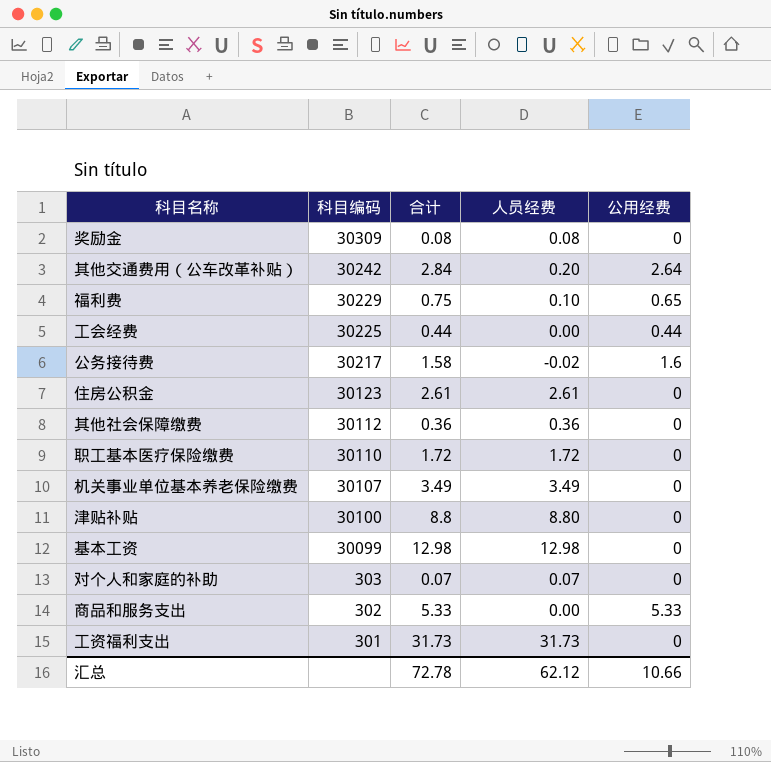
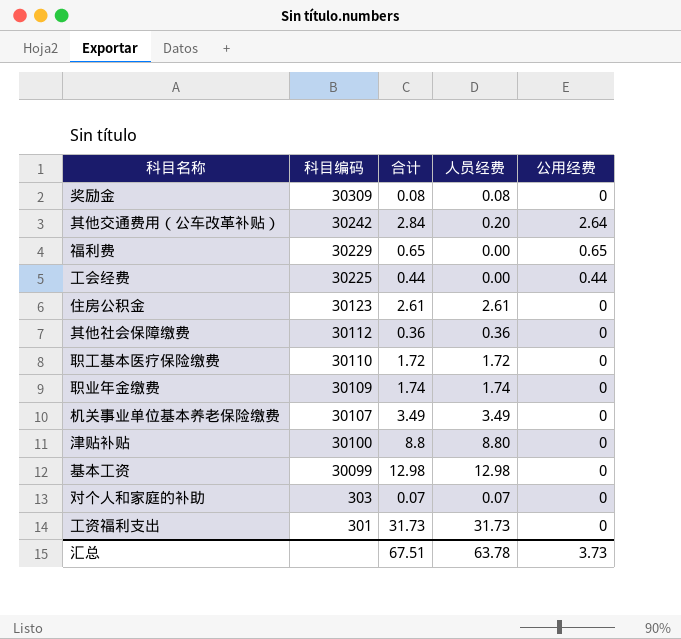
row 公务接待费: 30217 | 1.58 | -0.02 | 1.6 -> none
row 商品和服务支出: 302 | 5.33 | 0.00 | 5.33 -> none
福利费 | 合计: 0.75 -> 0.65
福利费 | 人员经费: 0.10 -> 0.00
row 职业年金缴费: none -> 30109 | 1.74 | 1.74 | 0
汇总 | 合计: 72.78 -> 67.51
汇总 | 人员经费: 62.12 -> 63.78
汇总 | 公用经费: 10.66 -> 3.73

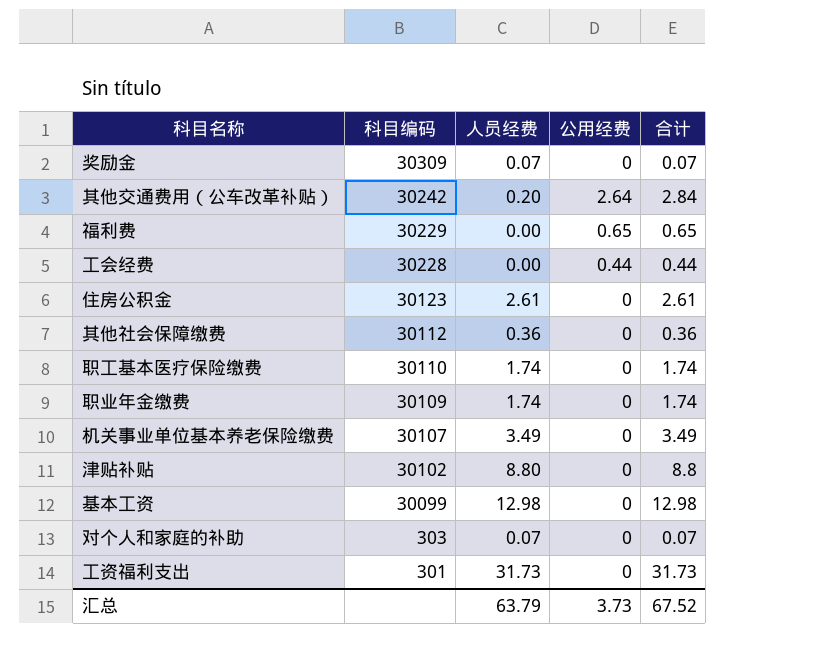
column 合计 | position: 3 -> 5
奖励金 | 人员经费: 0.08 -> 0.07
奖励金 | 合计: 0.08 -> 0.07
工会经费 | 科目编码: 30225 -> 30228
职工基本医疗保险缴费 | 人员经费: 1.72 -> 1.74
职工基本医疗保险缴费 | 合计: 1.72 -> 1.74
津贴补贴 | 科目编码: 30100 -> 30102
汇总 | 人员经费: 63.78 -> 63.79
汇总 | 合计: 67.51 -> 67.52

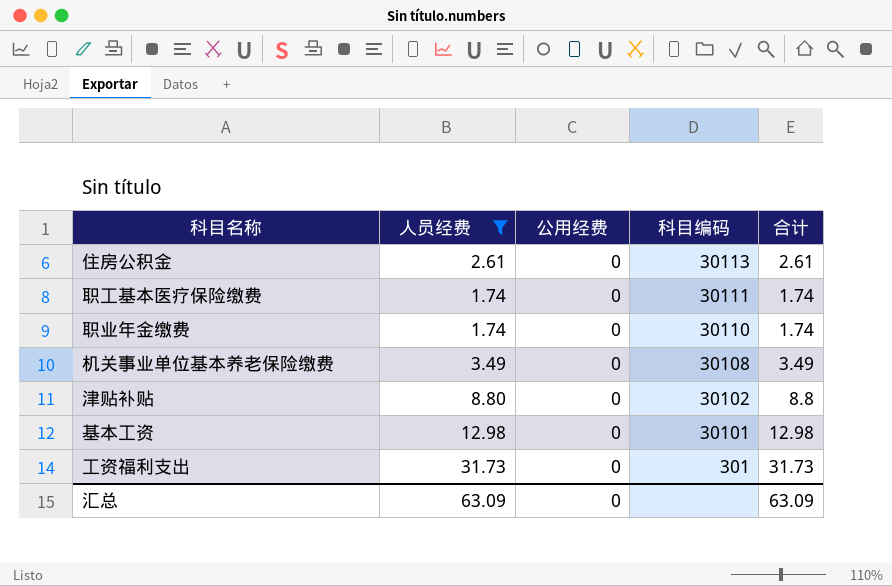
filter: none -> 人员经费 >= 1.74
column 科目编码 | position: 2 -> 4
住房公积金 | 科目编码: 30123 -> 30113
职工基本医疗保险缴费 | 科目编码: 30110 -> 30111
职业年金缴费 | 科目编码: 30109 -> 30110
机关事业单位基本养老保险缴费 | 科目编码: 30107 -> 30108
基本工资 | 科目编码: 30099 -> 30101
汇总 | 人员经费: 63.79 -> 63.09
汇总 | 公用经费: 3.73 -> 0
汇总 | 合计: 67.52 -> 63.09

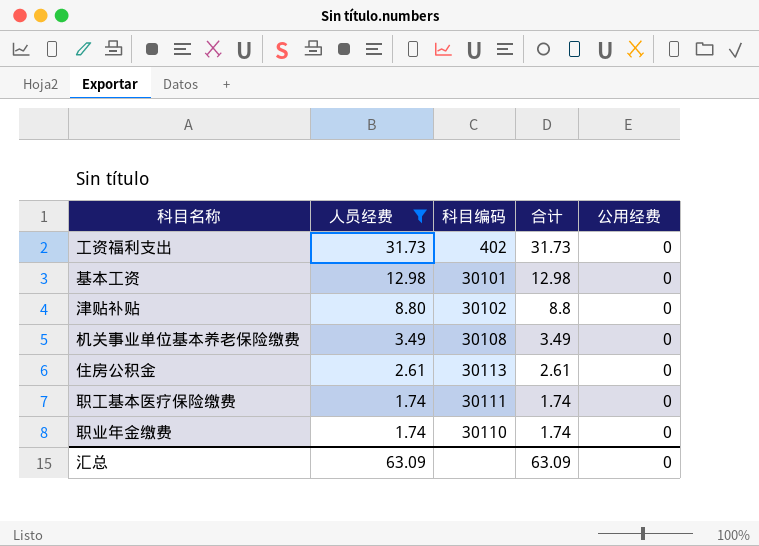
row order: 科目编码 descending -> 人员经费 descending
column 公用经费 | position: 3 -> 5
工资福利支出 | 科目编码: 301 -> 402

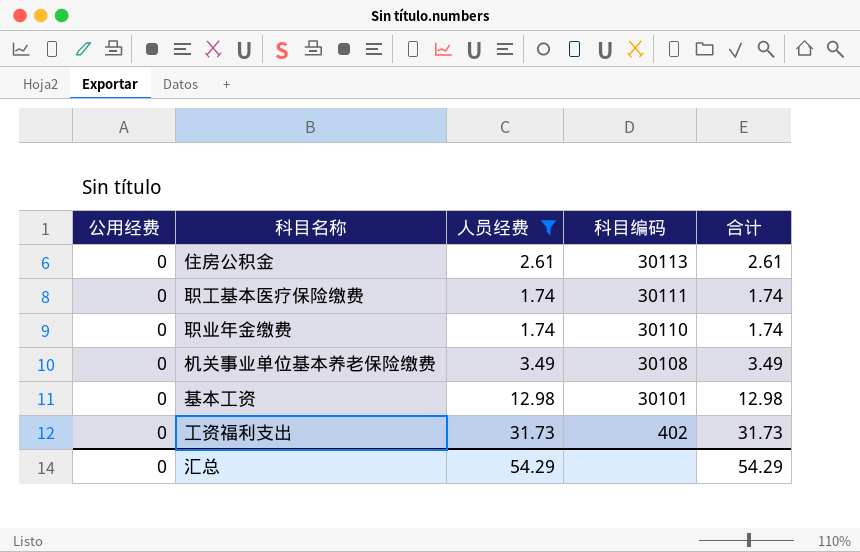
row order: 人员经费 descending -> 科目编码 descending
column 公用经费 | position: 5 -> 1
row 津贴补贴: 8.80 | 30102 | 8.8 | 0 -> none
汇总 | 人员经费: 63.09 -> 54.29
汇总 | 合计: 63.09 -> 54.29

